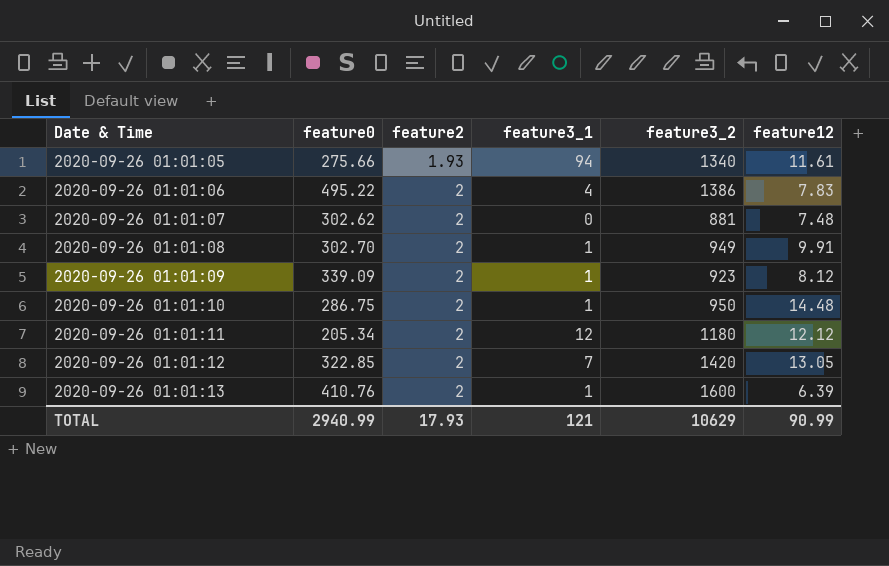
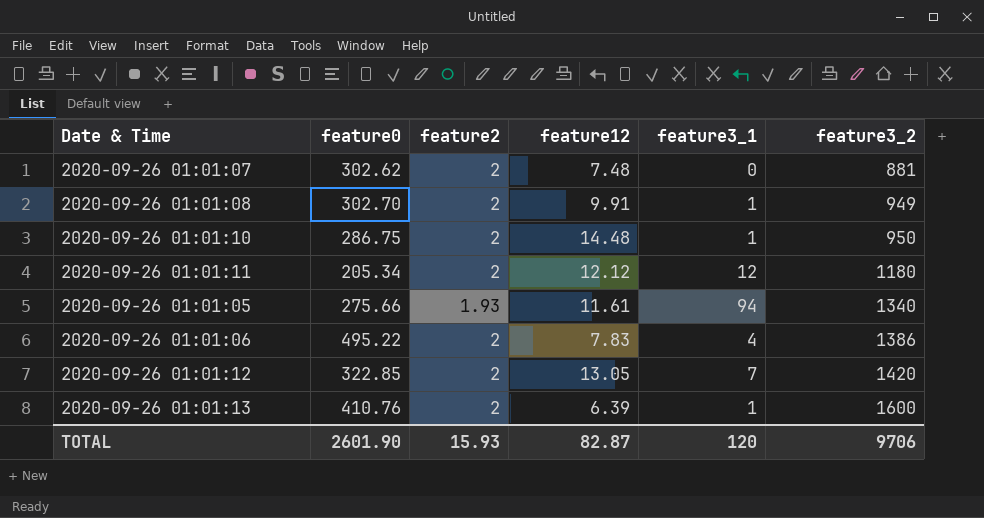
row order: Date & Time ascending -> feature3_2 ascending
column feature12 | position: 6 -> 4
row 2020-09-26 01:01:09: 339.09 | 2 | 1 | 923 | 8.12 -> none
TOTAL | feature0: 2940.99 -> 2601.90
TOTAL | feature2: 17.93 -> 15.93
TOTAL | feature12: 90.99 -> 82.87
TOTAL | feature3_1: 121 -> 120
TOTAL | feature3_2: 10629 -> 9706

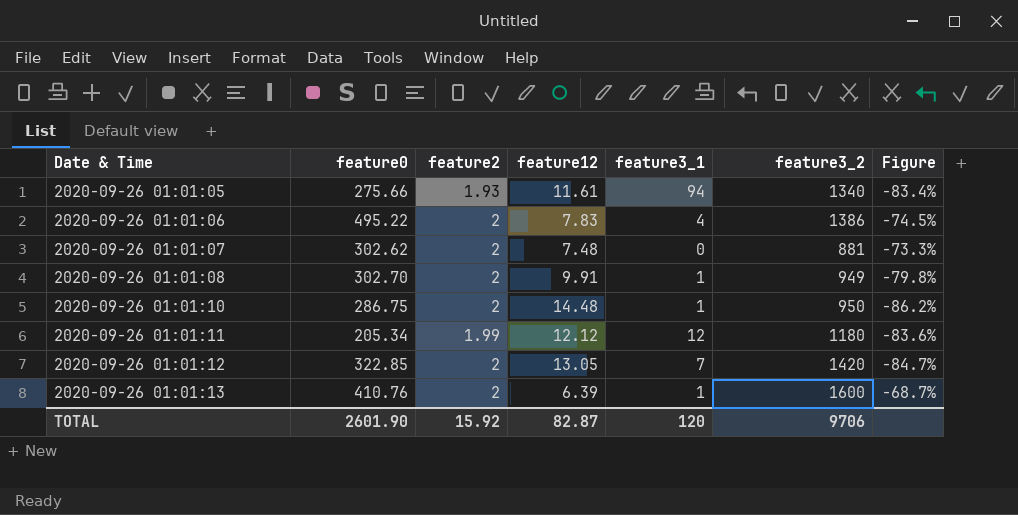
row order: feature3_2 ascending -> Date & Time ascending
column Figure | formula: none -> ([feature2] - [feature12]) / [feature12]
2020-09-26 01:01:11 | feature2: 2 -> 1.99
TOTAL | feature2: 15.93 -> 15.92

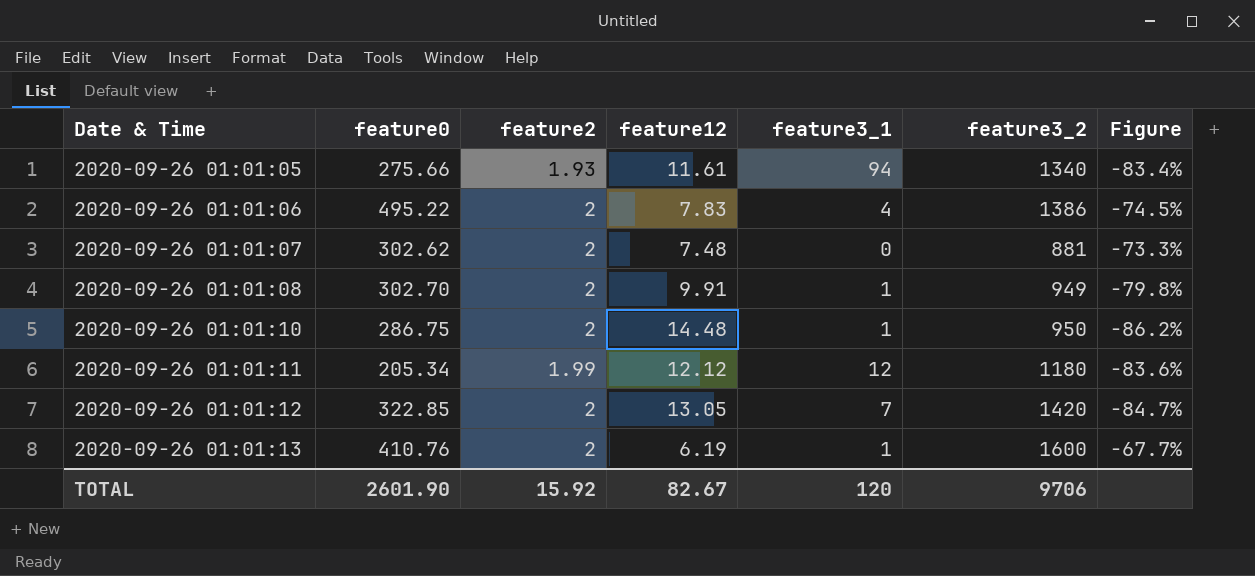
2020-09-26 01:01:13 | feature12: 6.39 -> 6.19
2020-09-26 01:01:13 | Figure: -68.7% -> -67.7%
TOTAL | feature12: 82.87 -> 82.67

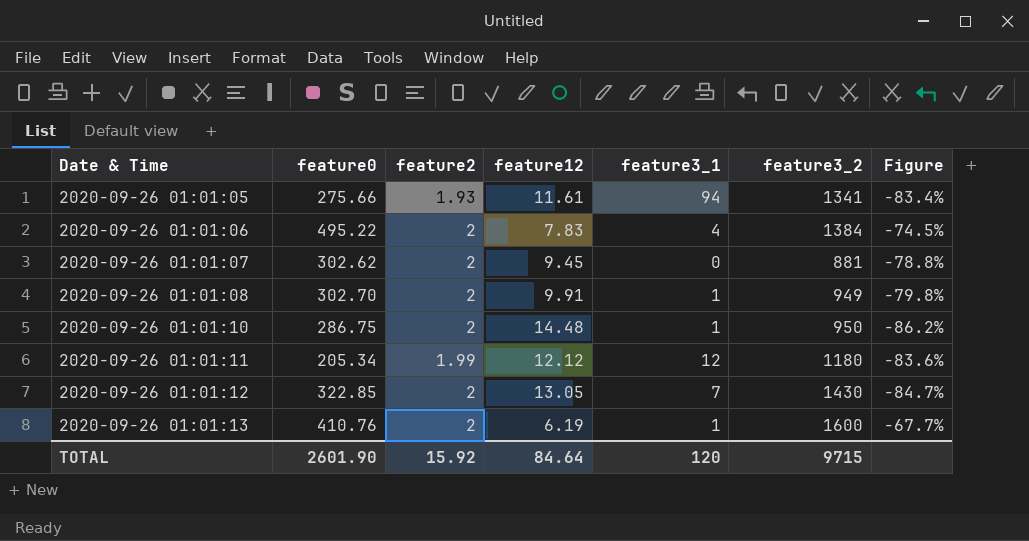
2020-09-26 01:01:05 | feature3_2: 1340 -> 1341
2020-09-26 01:01:06 | feature3_2: 1386 -> 1384
2020-09-26 01:01:07 | feature12: 7.48 -> 9.45
2020-09-26 01:01:07 | Figure: -73.3% -> -78.8%
2020-09-26 01:01:12 | feature3_2: 1420 -> 1430
TOTAL | feature12: 82.67 -> 84.64
TOTAL | feature3_2: 9706 -> 9715

